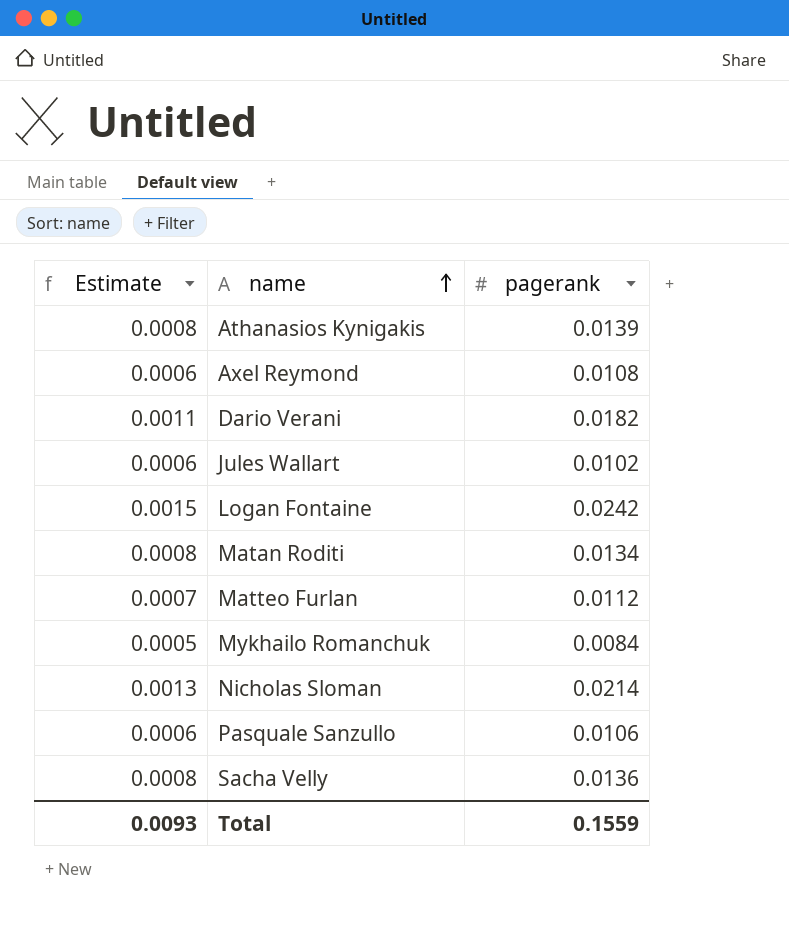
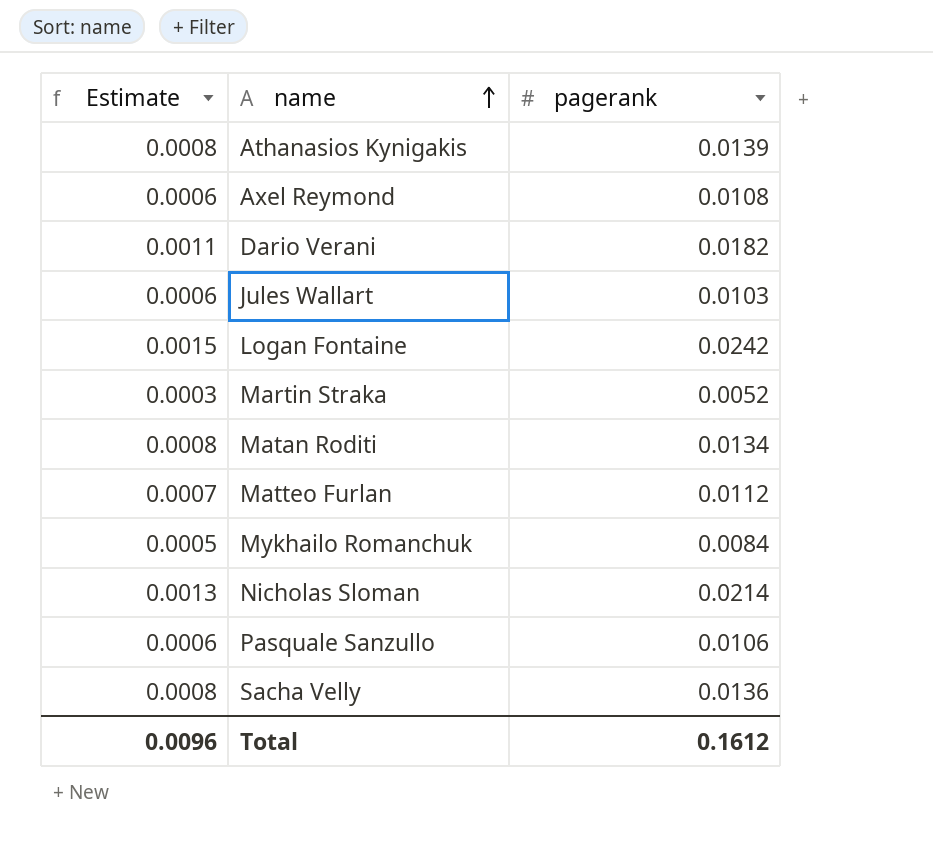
Jules Wallart | pagerank: 0.0102 -> 0.0103
row Martin Straka: none -> 0.0003 | 0.0052
Total | Estimate: 0.0093 -> 0.0096
Total | pagerank: 0.1559 -> 0.1612

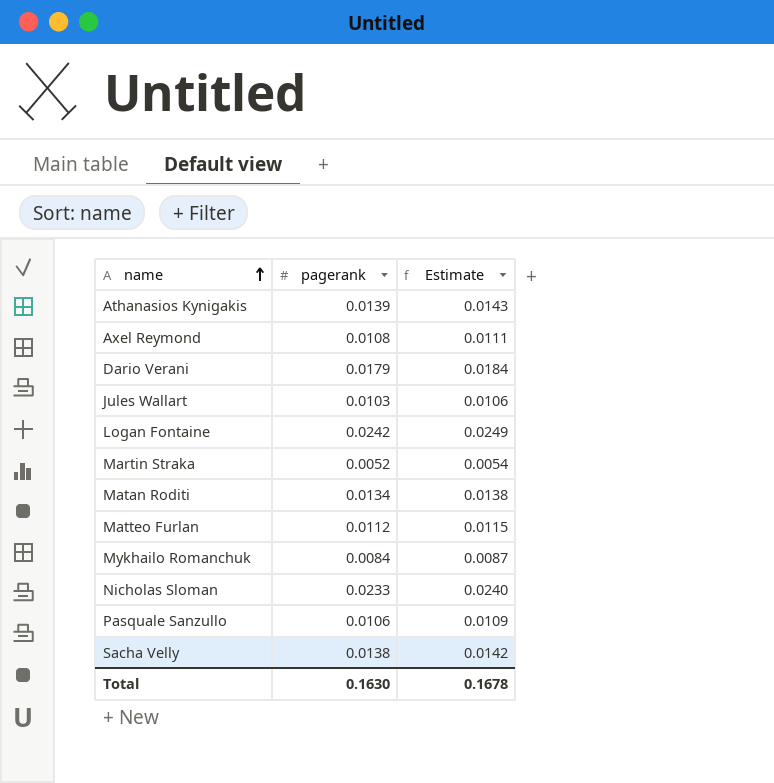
column Estimate | formula: [pagerank] * 0.06 -> [pagerank] * 1.03
column Estimate | position: 1 -> 3
Dario Verani | pagerank: 0.0182 -> 0.0179
Nicholas Sloman | pagerank: 0.0214 -> 0.0233
Sacha Velly | pagerank: 0.0136 -> 0.0138
Total | pagerank: 0.1612 -> 0.1630
Total | Estimate: 0.0096 -> 0.1678

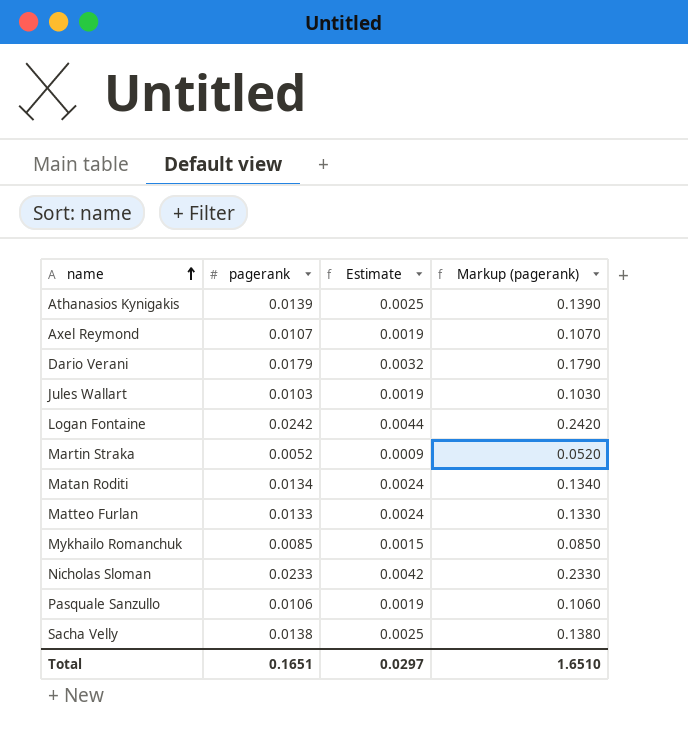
column Estimate | formula: [pagerank] * 1.03 -> [pagerank] * 0.18
column Markup (pagerank) | formula: none -> [pagerank] * 10
Axel Reymond | pagerank: 0.0108 -> 0.0107
Matteo Furlan | pagerank: 0.0112 -> 0.0133
Mykhailo Romanchuk | pagerank: 0.0084 -> 0.0085
Total | pagerank: 0.1630 -> 0.1651
Total | Estimate: 0.1678 -> 0.0297

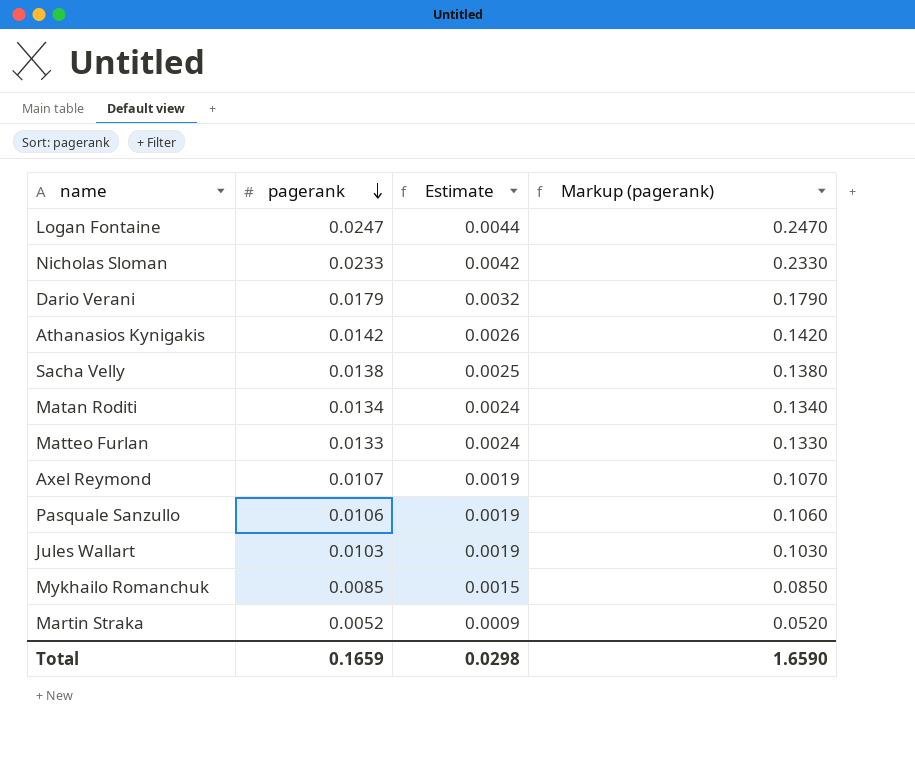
row order: name ascending -> pagerank descending
Logan Fontaine | pagerank: 0.0242 -> 0.0247
Logan Fontaine | Markup (pagerank): 0.2420 -> 0.2470
Athanasios Kynigakis | pagerank: 0.0139 -> 0.0142
Athanasios Kynigakis | Estimate: 0.0025 -> 0.0026
Athanasios Kynigakis | Markup (pagerank): 0.1390 -> 0.1420
Total | pagerank: 0.1651 -> 0.1659
Total | Estimate: 0.0297 -> 0.0298
Total | Markup (pagerank): 1.6510 -> 1.6590

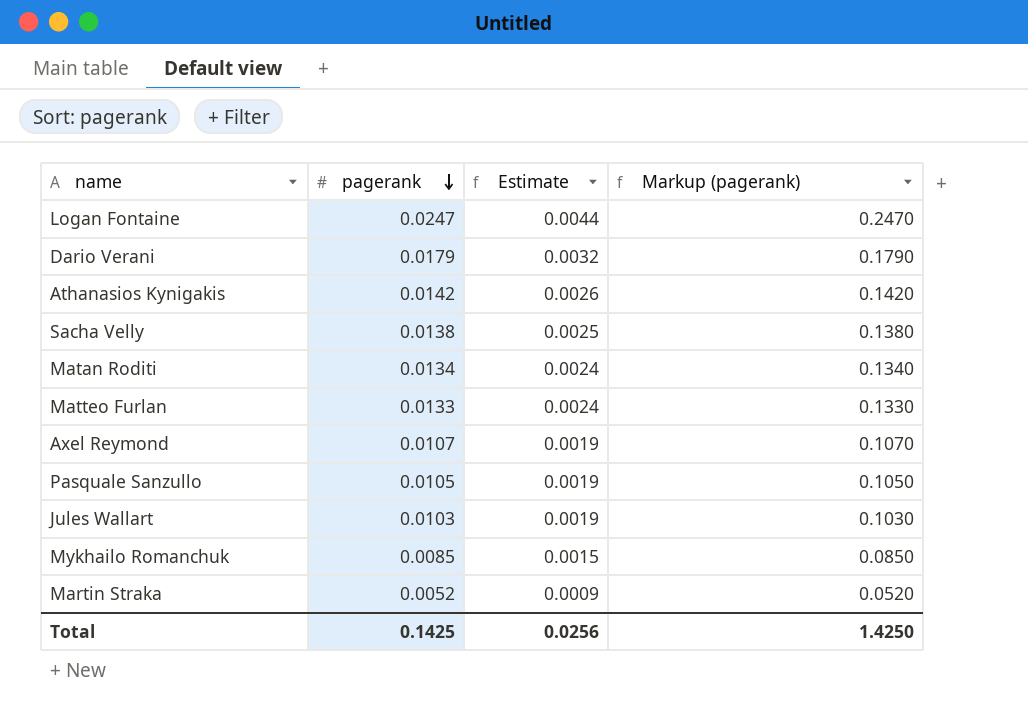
row Nicholas Sloman: 0.0233 | 0.0042 | 0.2330 -> none
Pasquale Sanzullo | pagerank: 0.0106 -> 0.0105
Pasquale Sanzullo | Markup (pagerank): 0.1060 -> 0.1050
Total | pagerank: 0.1659 -> 0.1425
Total | Estimate: 0.0298 -> 0.0256
Total | Markup (pagerank): 1.6590 -> 1.4250

